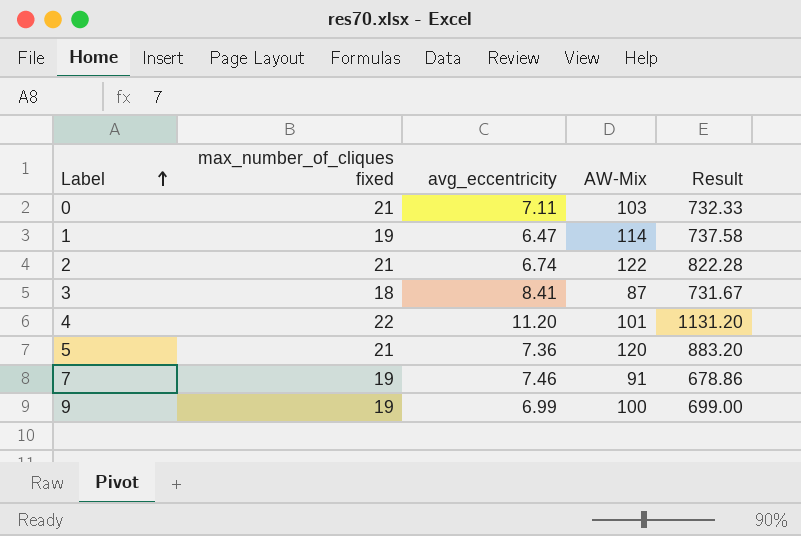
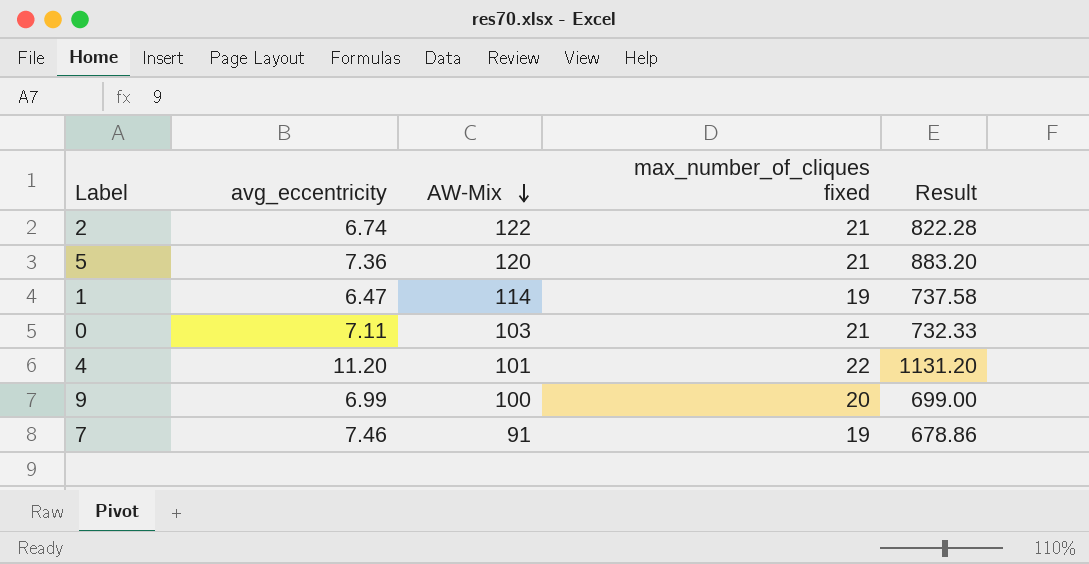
row order: Label ascending -> AW-Mix descending
column max_number_of_cliques fixed | position: 2 -> 4
row 3: 18 | 8.41 | 87 | 731.67 -> none
9 | max_number_of_cliques fixed: 19 -> 20

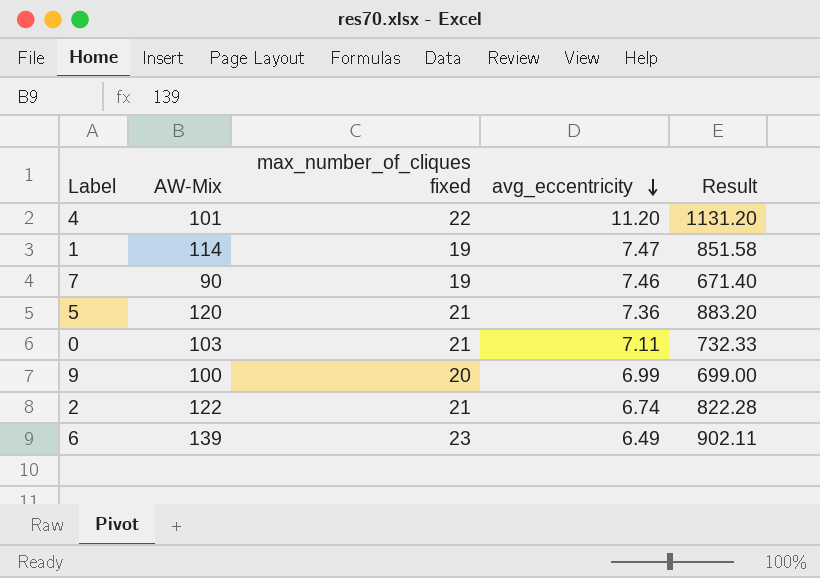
row order: AW-Mix descending -> avg_eccentricity descending
column avg_eccentricity | position: 2 -> 4
1 | avg_eccentricity: 6.47 -> 7.47
1 | Result: 737.58 -> 851.58
7 | AW-Mix: 91 -> 90
7 | Result: 678.86 -> 671.40
row 6: none -> 139 | 23 | 6.49 | 902.11

